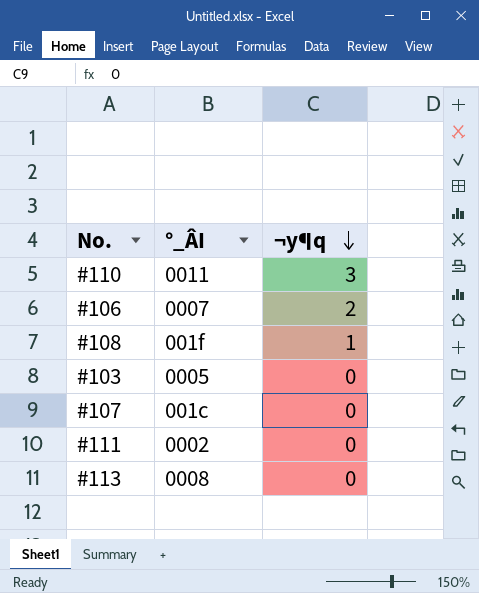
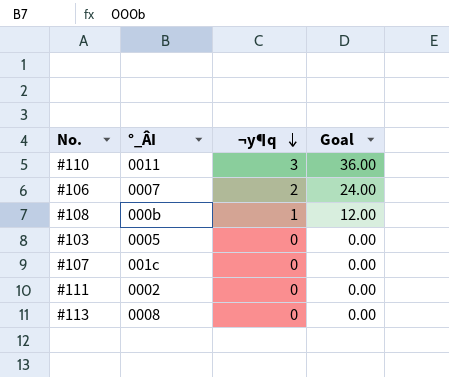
column Goal | formula: none -> [¬y¶q] * 12
#108 | °_ÂI: 001f -> 000b

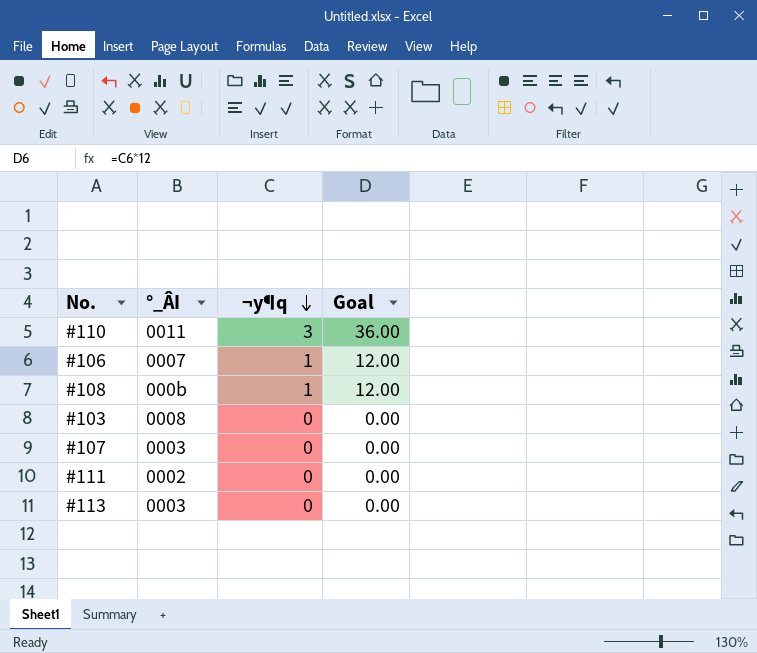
#106 | ¬y¶q: 2 -> 1
#106 | Goal: 24.00 -> 12.00
#103 | °_ÂI: 0005 -> 0008
#107 | °_ÂI: 001c -> 0003
#113 | °_ÂI: 0008 -> 0003

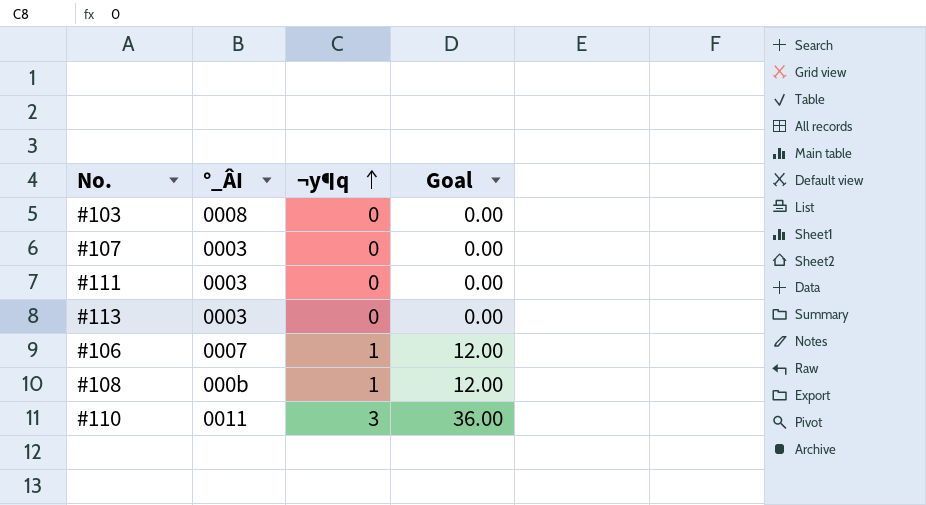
row order: ¬y¶q descending -> ¬y¶q ascending
#111 | °_ÂI: 0002 -> 0003

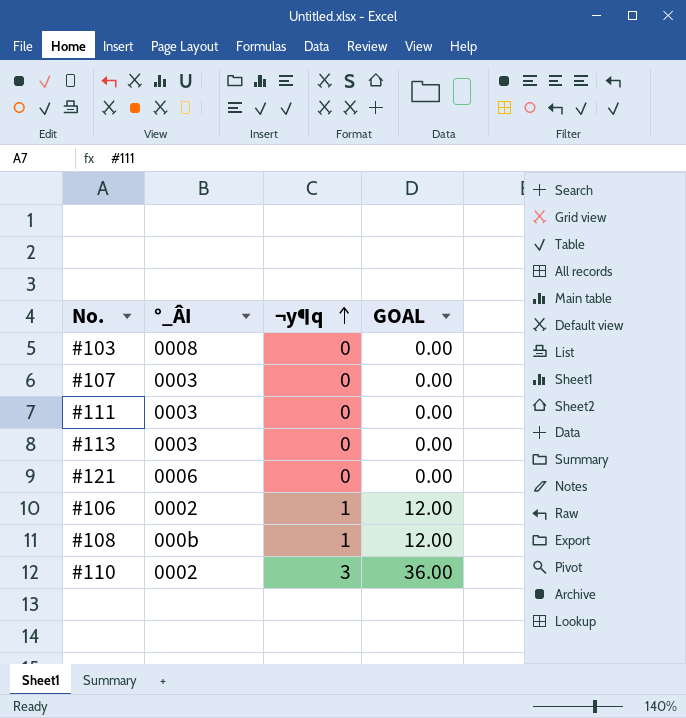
column name: Goal -> GOAL
row #121: none -> 0006 | 0 | 0.00
#106 | °_ÂI: 0007 -> 0002
#110 | °_ÂI: 0011 -> 0002

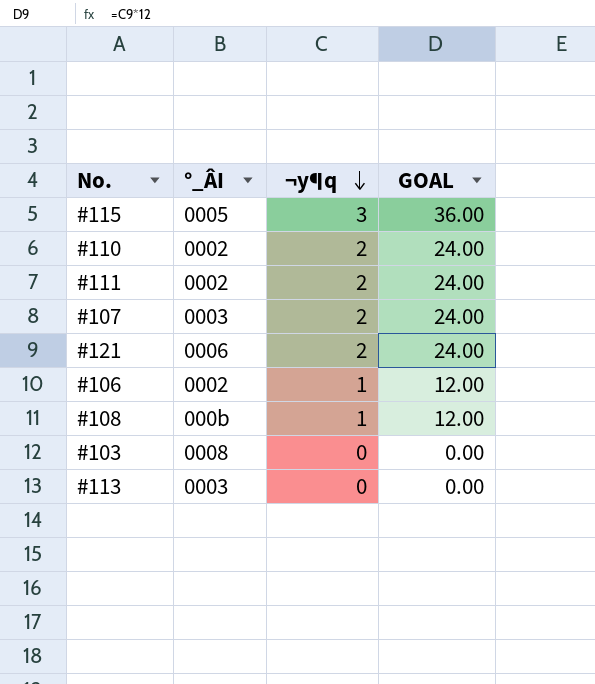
row order: ¬y¶q ascending -> ¬y¶q descending
row #115: none -> 0005 | 3 | 36.00
#110 | ¬y¶q: 3 -> 2
#110 | GOAL: 36.00 -> 24.00
#111 | °_ÂI: 0003 -> 0002
#111 | ¬y¶q: 0 -> 2
#111 | GOAL: 0.00 -> 24.00
#107 | ¬y¶q: 0 -> 2
#107 | GOAL: 0.00 -> 24.00
#121 | ¬y¶q: 0 -> 2
#121 | GOAL: 0.00 -> 24.00

